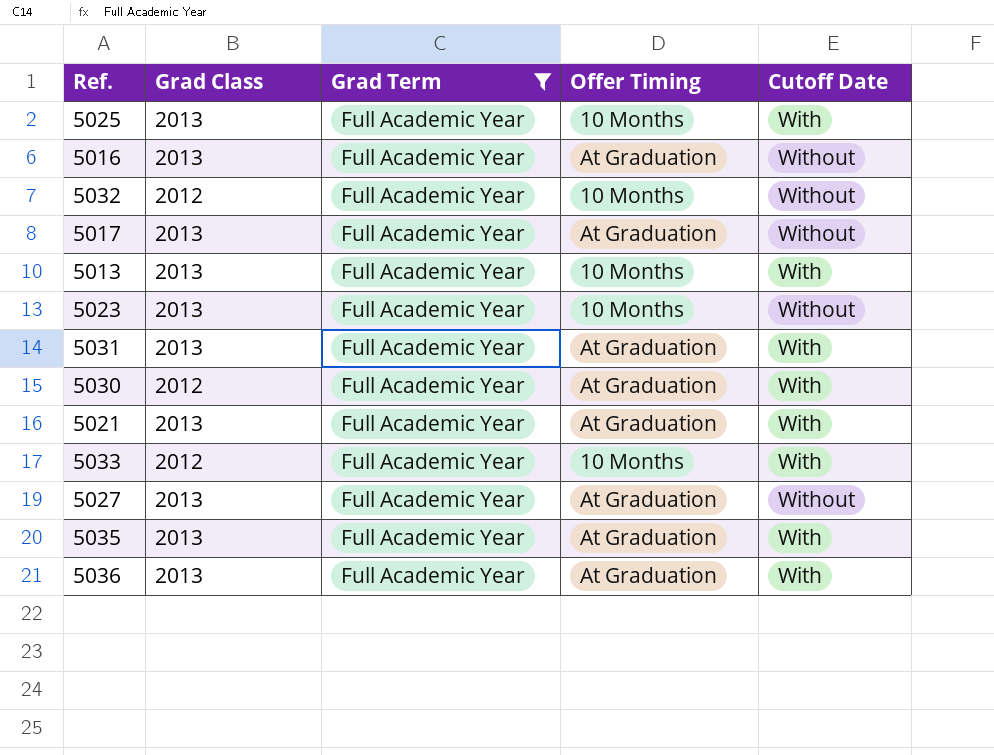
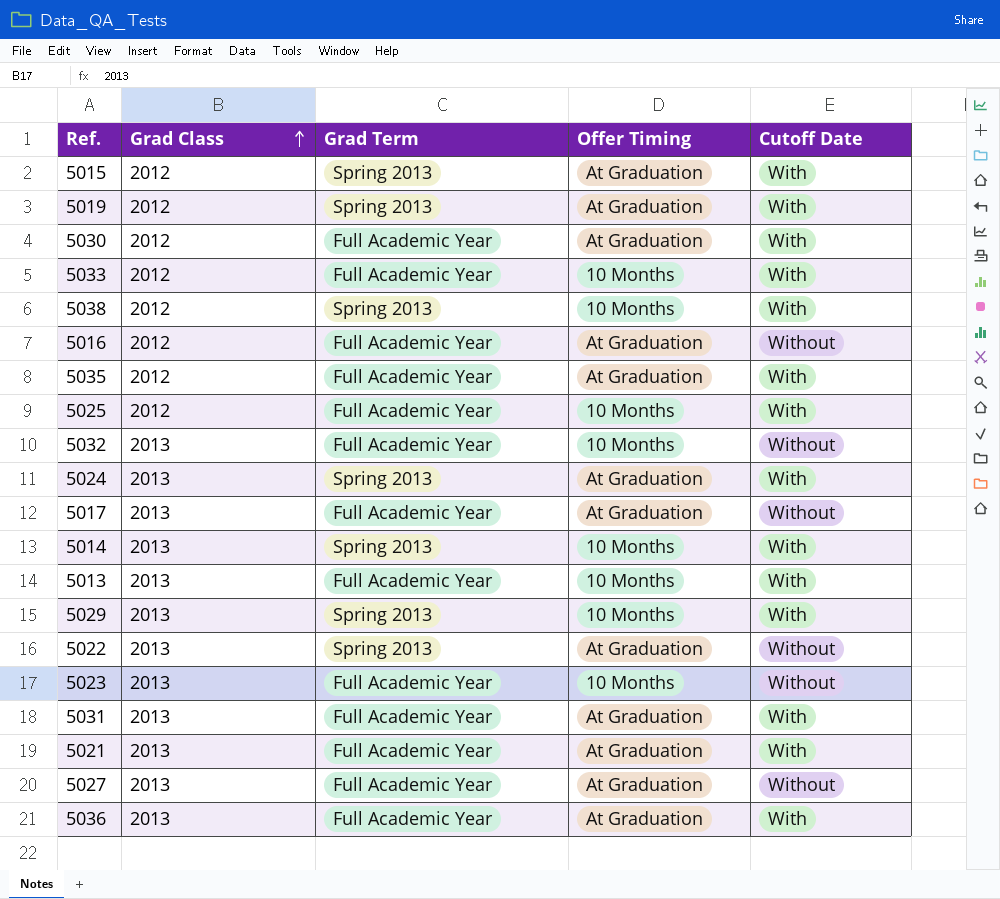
filter: Grad Term = Full Academic Year -> none
row order: none -> Grad Class ascending
5016 | Grad Class: 2013 -> 2012
5035 | Grad Class: 2013 -> 2012
5025 | Grad Class: 2013 -> 2012
5032 | Grad Class: 2012 -> 2013

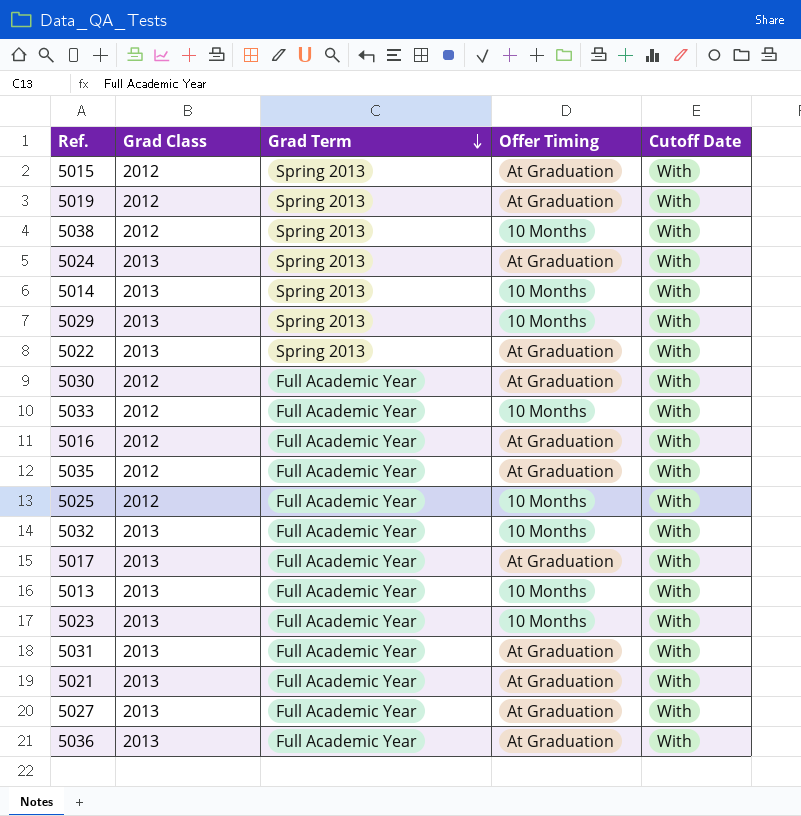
row order: Grad Class ascending -> Grad Term descending
5022 | Cutoff Date: Without -> With
5016 | Cutoff Date: Without -> With
5032 | Cutoff Date: Without -> With
5017 | Cutoff Date: Without -> With
5023 | Cutoff Date: Without -> With
5027 | Cutoff Date: Without -> With

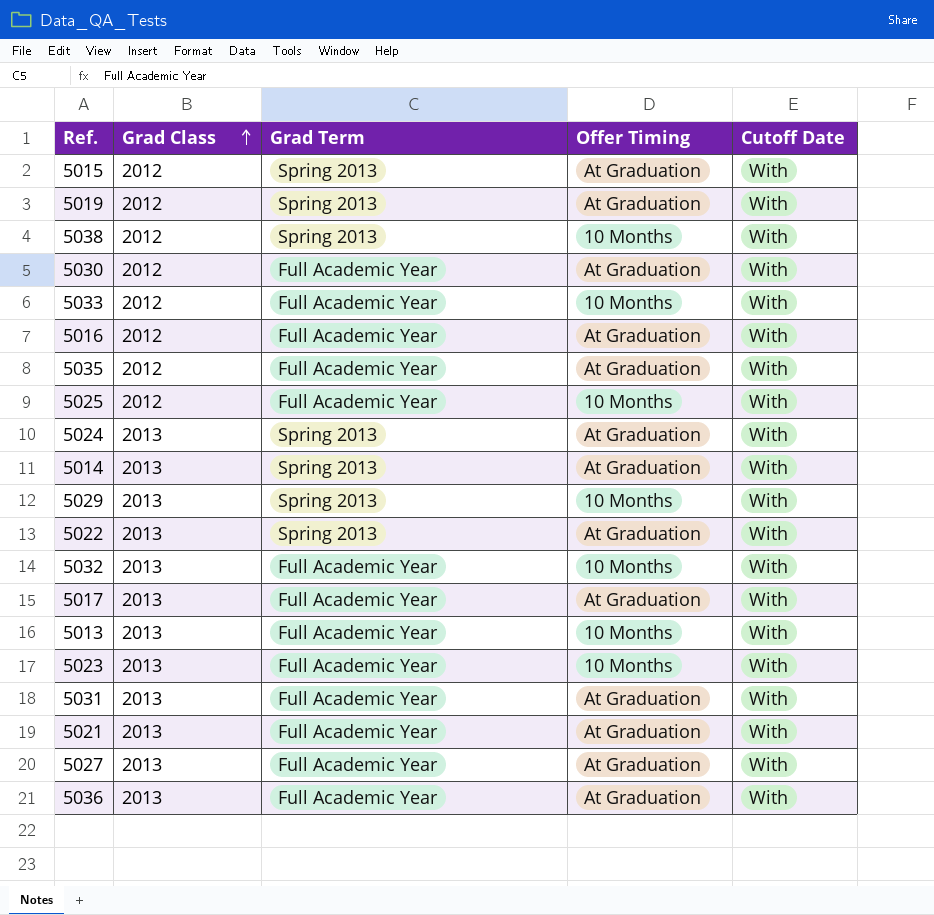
row order: Grad Term descending -> Grad Class ascending
5014 | Offer Timing: 10 Months -> At Graduation

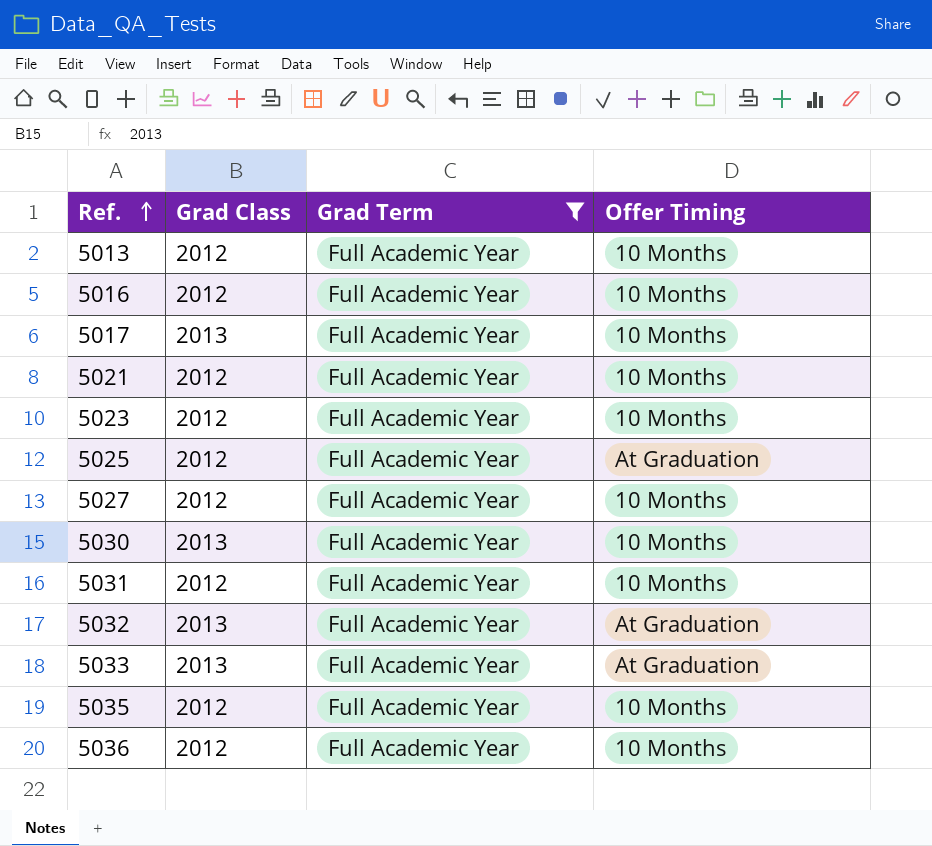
filter: none -> Grad Term = Full Academic Year
row order: Grad Class ascending -> Ref. ascending
column Cutoff Date | position: 5 -> none
5013 | Grad Class: 2013 -> 2012
5016 | Offer Timing: At Graduation -> 10 Months
5017 | Offer Timing: At Graduation -> 10 Months
5021 | Grad Class: 2013 -> 2012
5021 | Offer Timing: At Graduation -> 10 Months
5023 | Grad Class: 2013 -> 2012
5025 | Offer Timing: 10 Months -> At Graduation
5027 | Grad Class: 2013 -> 2012
5027 | Offer Timing: At Graduation -> 10 Months
5030 | Grad Class: 2012 -> 2013
5030 | Offer Timing: At Graduation -> 10 Months
5031 | Grad Class: 2013 -> 2012
5031 | Offer Timing: At Graduation -> 10 Months
5032 | Offer Timing: 10 Months -> At Graduation
5033 | Grad Class: 2012 -> 2013
5033 | Offer Timing: 10 Months -> At Graduation
5035 | Offer Timing: At Graduation -> 10 Months
5036 | Grad Class: 2013 -> 2012
5036 | Offer Timing: At Graduation -> 10 Months

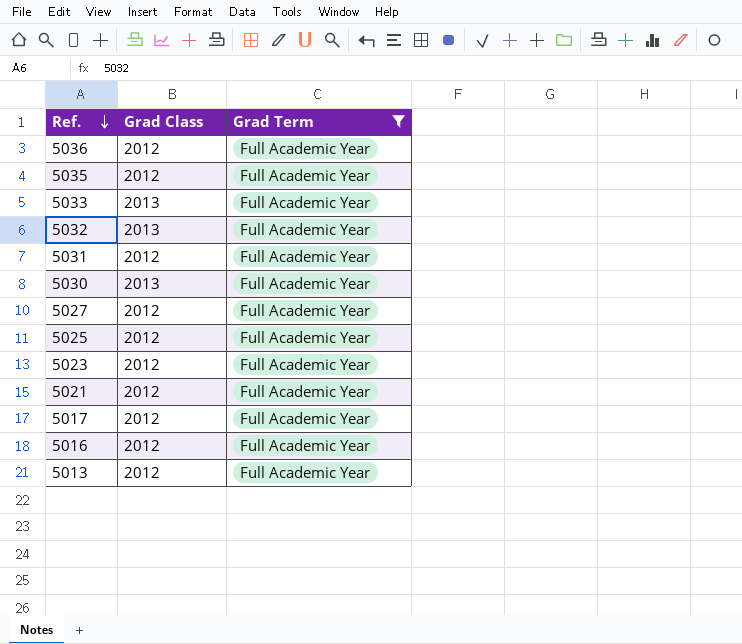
row order: Ref. ascending -> Ref. descending
column Offer Timing | position: 4 -> none
5017 | Grad Class: 2013 -> 2012

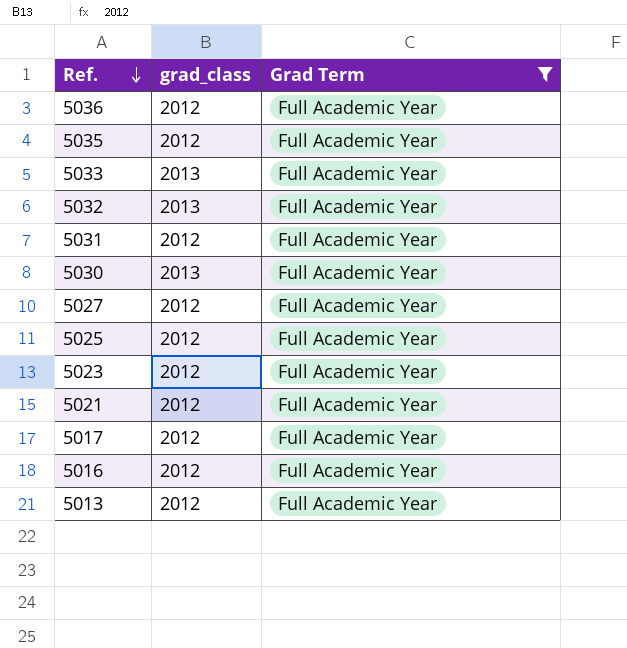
column name: Grad Class -> grad_class

